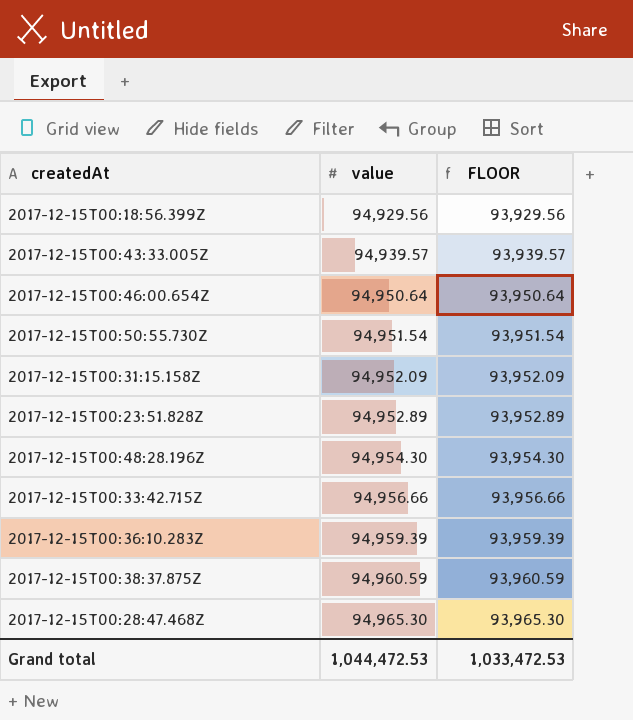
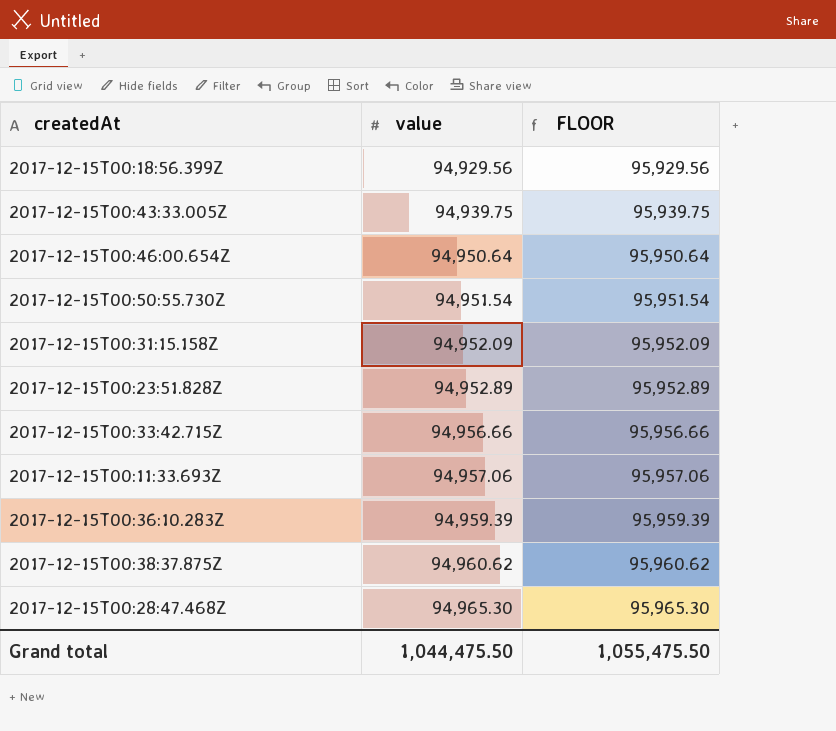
column FLOOR | formula: [value] - 1000 -> [value] + 1000
row 2017-12-15T00:48:28.196Z: 94,954.30 | 93,954.30 -> none
2017-12-15T00:43:33.005Z | value: 94,939.57 -> 94,939.75
row 2017-12-15T00:11:33.693Z: none -> 94,957.06 | 95,957.06
2017-12-15T00:38:37.875Z | value: 94,960.59 -> 94,960.62
Grand total | value: 1,044,472.53 -> 1,044,475.50
Grand total | FLOOR: 1,033,472.53 -> 1,055,475.50

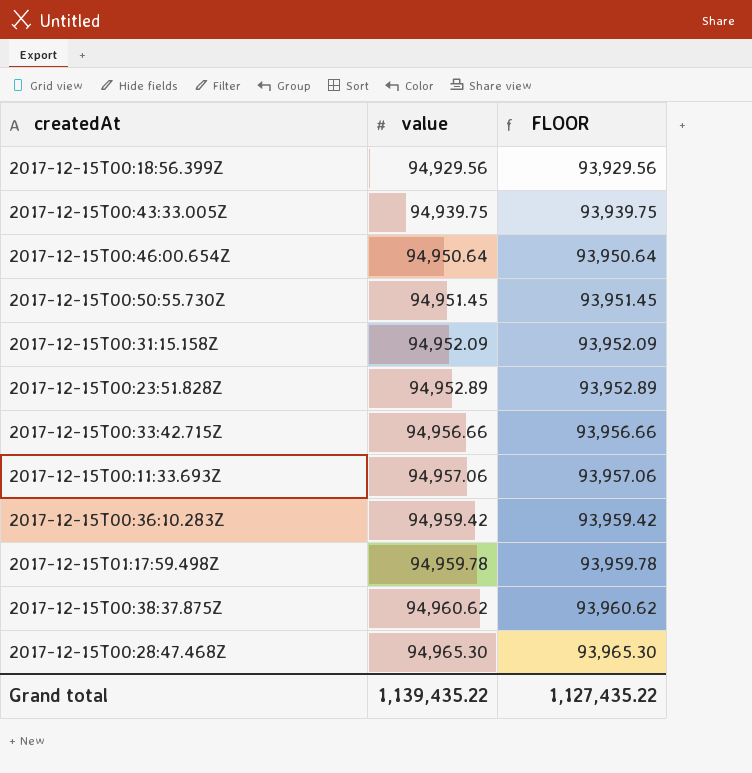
column FLOOR | formula: [value] + 1000 -> [value] - 1000
2017-12-15T00:50:55.730Z | value: 94,951.54 -> 94,951.45
2017-12-15T00:36:10.283Z | value: 94,959.39 -> 94,959.42
row 2017-12-15T01:17:59.498Z: none -> 94,959.78 | 93,959.78
Grand total | value: 1,044,475.50 -> 1,139,435.22
Grand total | FLOOR: 1,055,475.50 -> 1,127,435.22

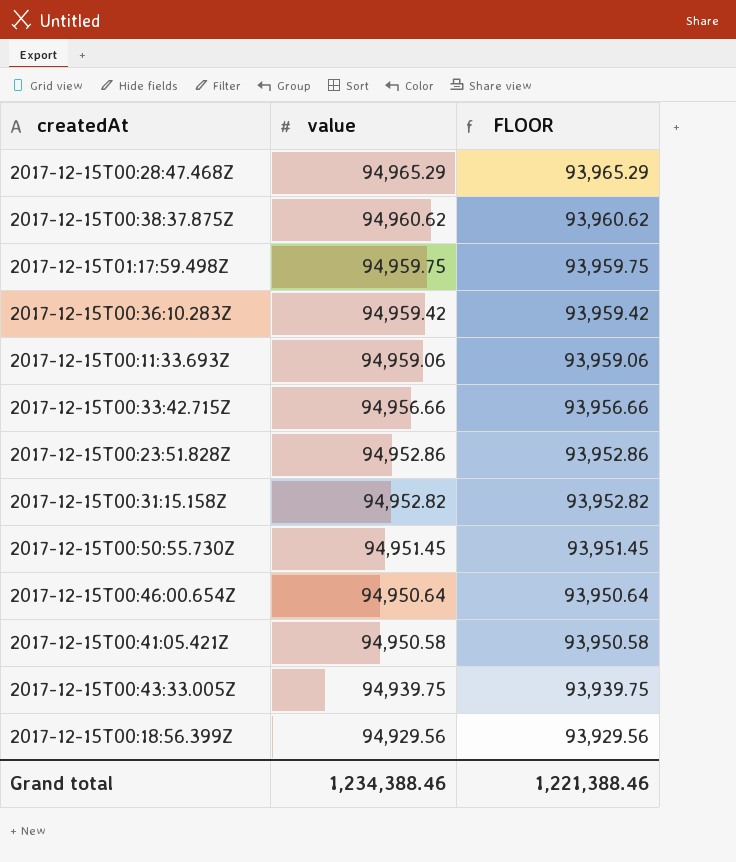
row order: value ascending -> value descending
2017-12-15T00:28:47.468Z | value: 94,965.30 -> 94,965.29
2017-12-15T00:28:47.468Z | FLOOR: 93,965.30 -> 93,965.29
2017-12-15T01:17:59.498Z | value: 94,959.78 -> 94,959.75
2017-12-15T01:17:59.498Z | FLOOR: 93,959.78 -> 93,959.75
2017-12-15T00:11:33.693Z | value: 94,957.06 -> 94,959.06
2017-12-15T00:11:33.693Z | FLOOR: 93,957.06 -> 93,959.06
2017-12-15T00:23:51.828Z | value: 94,952.89 -> 94,952.86
2017-12-15T00:23:51.828Z | FLOOR: 93,952.89 -> 93,952.86
2017-12-15T00:31:15.158Z | value: 94,952.09 -> 94,952.82
2017-12-15T00:31:15.158Z | FLOOR: 93,952.09 -> 93,952.82
row 2017-12-15T00:41:05.421Z: none -> 94,950.58 | 93,950.58
Grand total | value: 1,139,435.22 -> 1,234,388.46
Grand total | FLOOR: 1,127,435.22 -> 1,221,388.46

